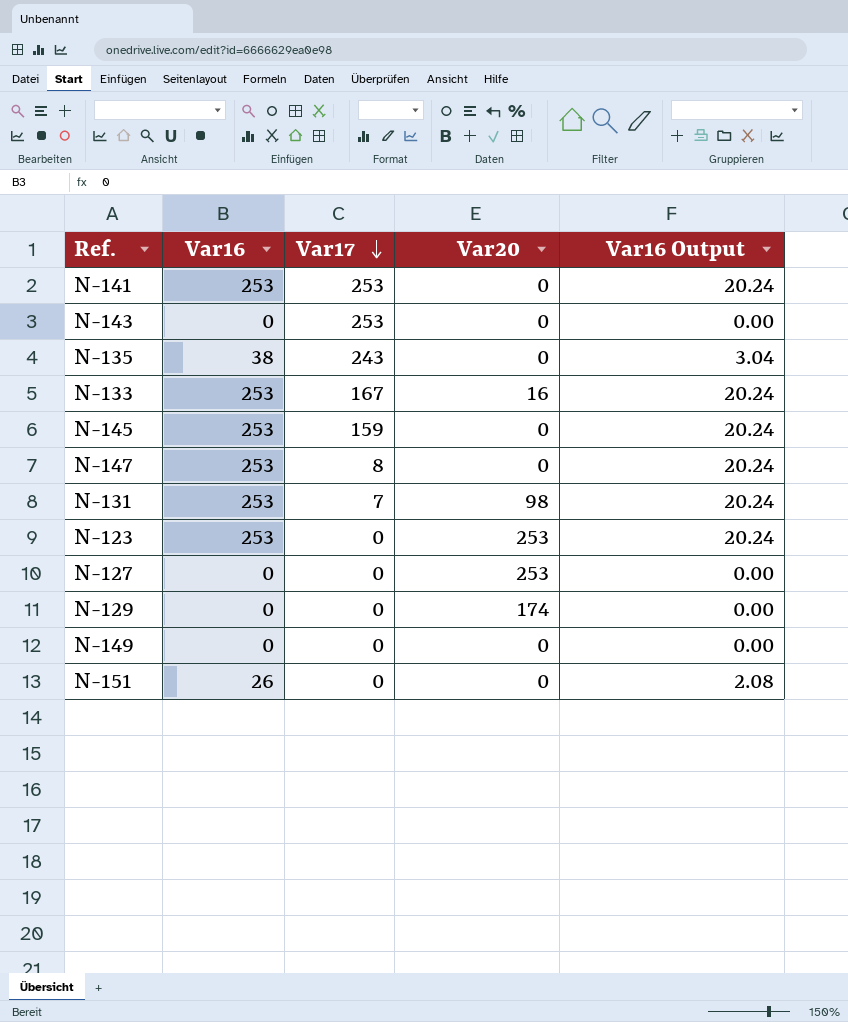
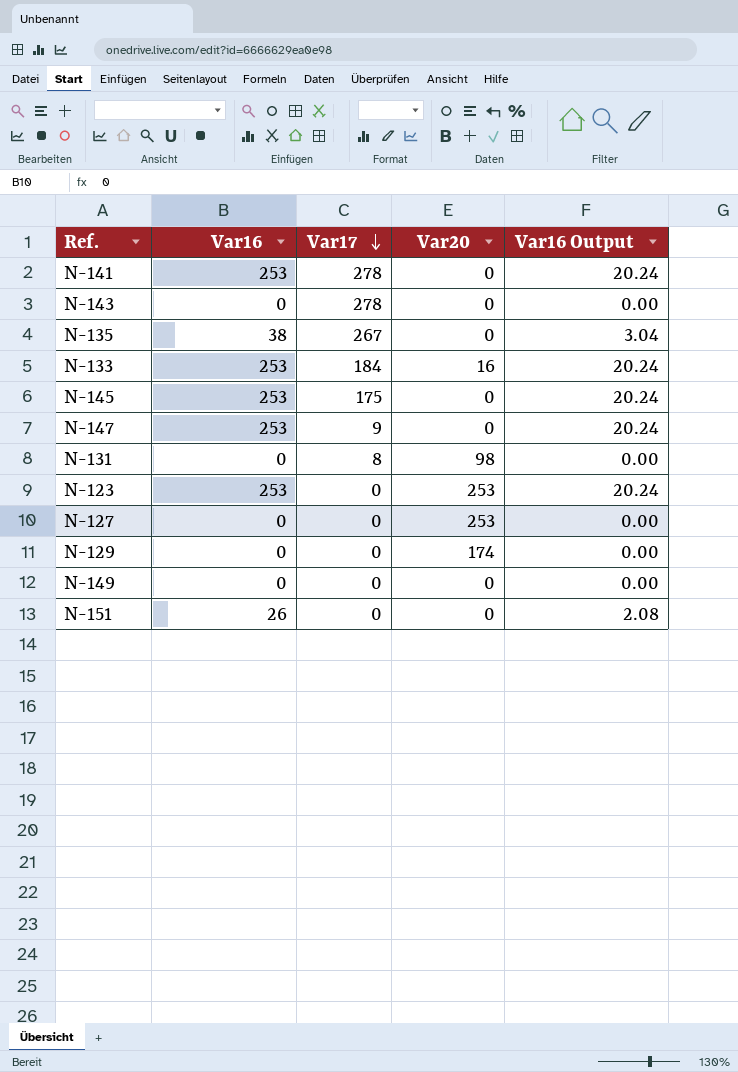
N-141 | Var17: 253 -> 278
N-143 | Var17: 253 -> 278
N-135 | Var17: 243 -> 267
N-133 | Var17: 167 -> 184
N-145 | Var17: 159 -> 175
N-147 | Var17: 8 -> 9
N-131 | Var16: 253 -> 0
N-131 | Var17: 7 -> 8
N-131 | Var16 Output: 20.24 -> 0.00

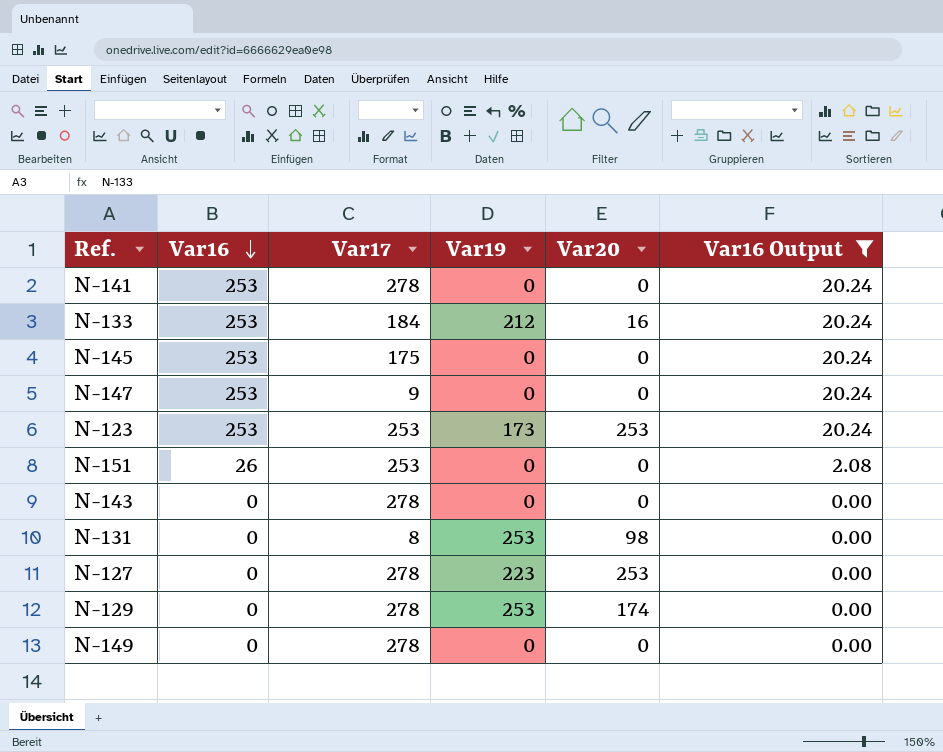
filter: none -> Var16 Output != 3.04
row order: Var17 descending -> Var16 descending
column Var19 | position: none -> 4
N-123 | Var17: 0 -> 253
N-151 | Var17: 0 -> 253
N-127 | Var17: 0 -> 278
N-129 | Var17: 0 -> 278
N-149 | Var17: 0 -> 278

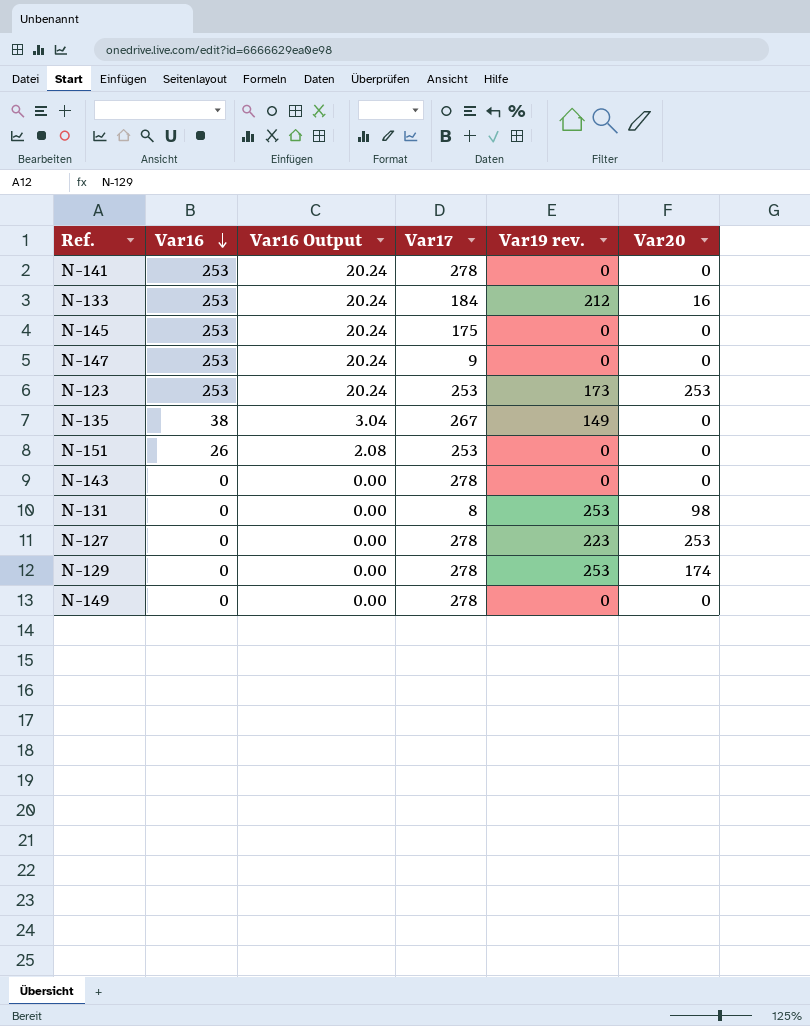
filter: Var16 Output != 3.04 -> none
column Var16 Output | position: 6 -> 3
column name: Var19 -> Var19 rev.

